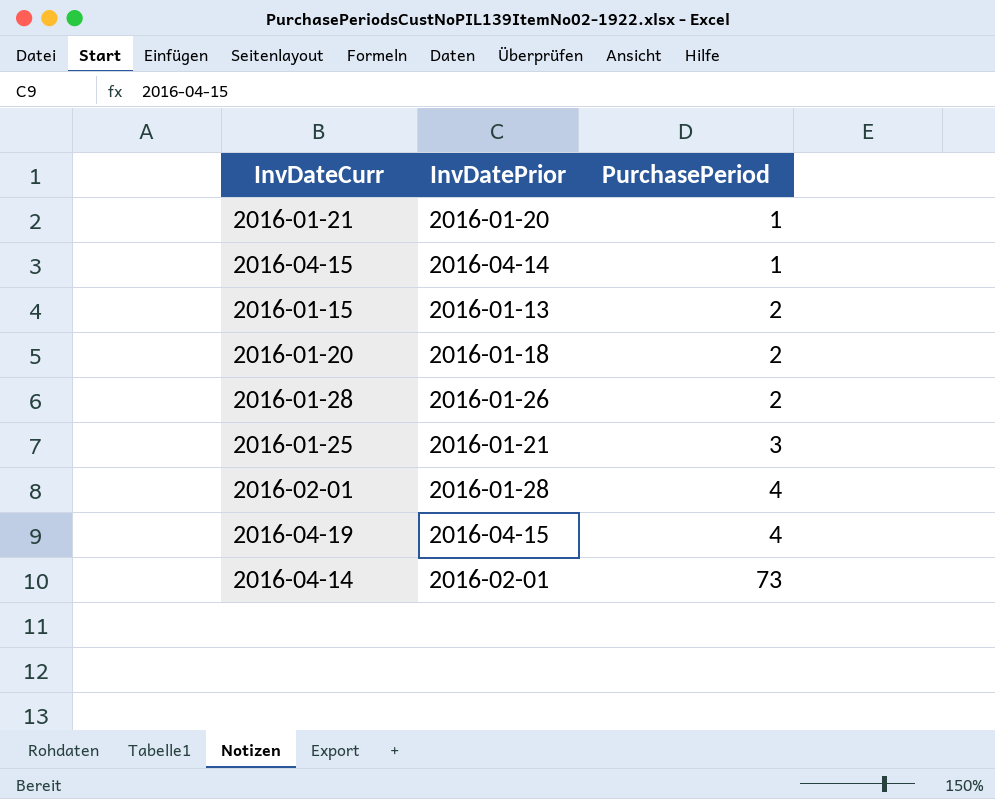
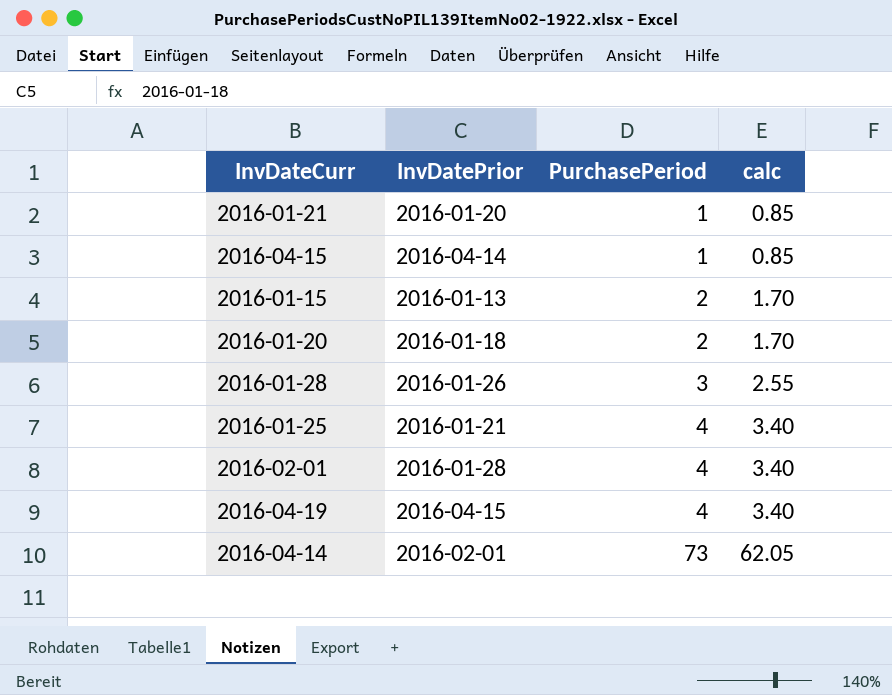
column calc | formula: none -> [PurchasePeriod] * 0.85
2016-01-28 | PurchasePeriod: 2 -> 3
2016-01-25 | PurchasePeriod: 3 -> 4

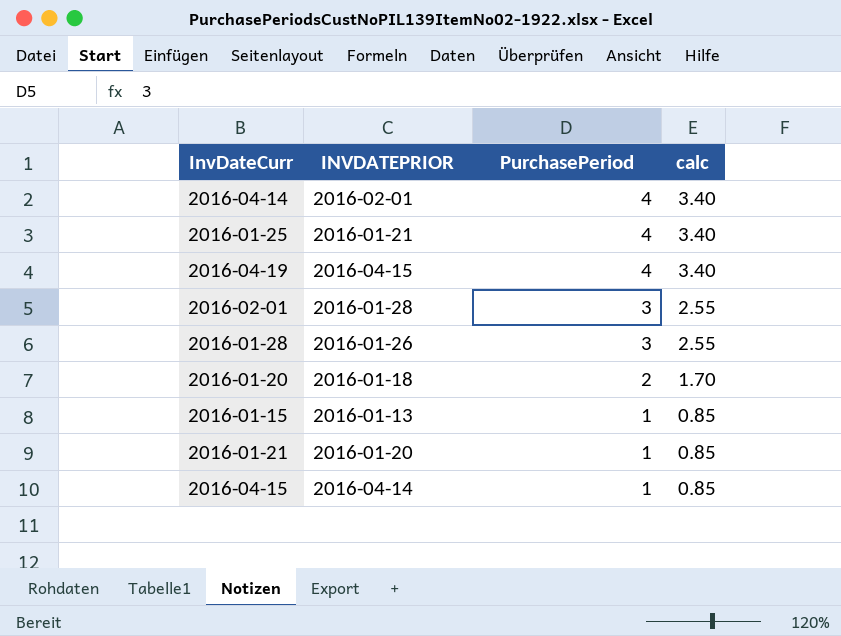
row order: PurchasePeriod ascending -> PurchasePeriod descending
column name: InvDatePrior -> INVDATEPRIOR
2016-04-14 | PurchasePeriod: 73 -> 4
2016-04-14 | calc: 62.05 -> 3.40
2016-02-01 | PurchasePeriod: 4 -> 3
2016-02-01 | calc: 3.40 -> 2.55
2016-01-15 | PurchasePeriod: 2 -> 1
2016-01-15 | calc: 1.70 -> 0.85

